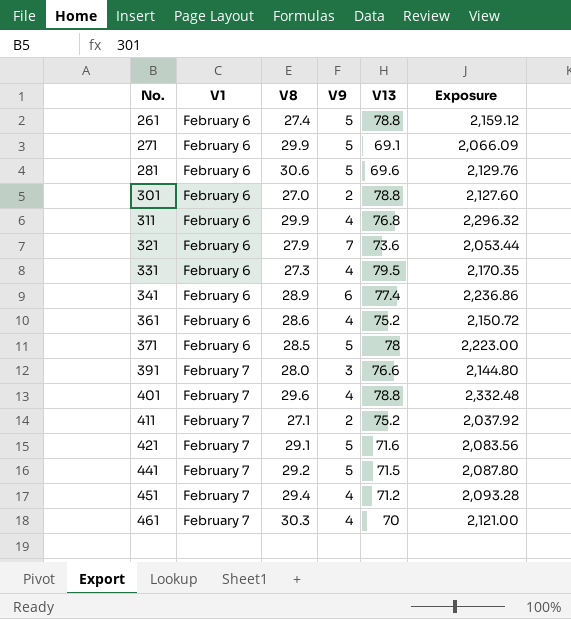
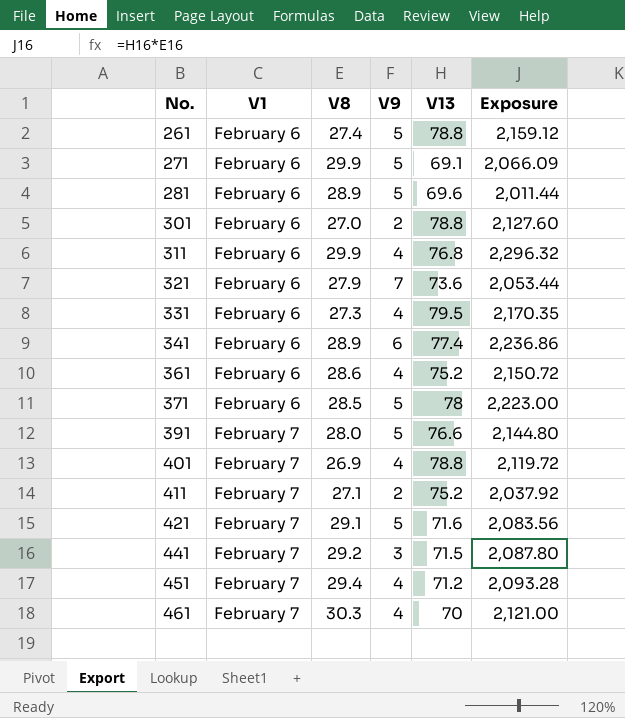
281 | V8: 30.6 -> 28.9
281 | Exposure: 2,129.76 -> 2,011.44
391 | V9: 3 -> 5
401 | V8: 29.6 -> 26.9
401 | Exposure: 2,332.48 -> 2,119.72
441 | V9: 5 -> 3

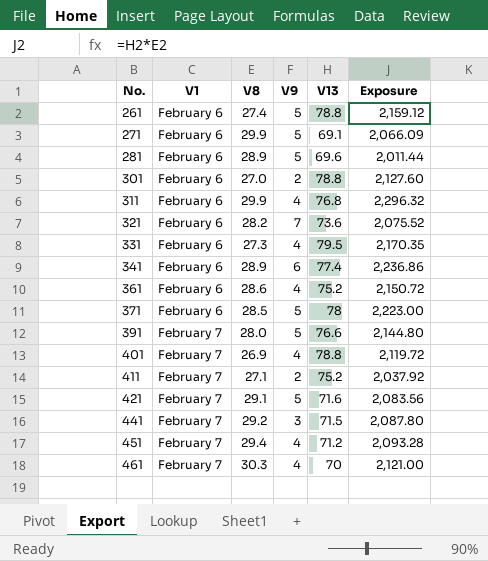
321 | V8: 27.9 -> 28.2
321 | Exposure: 2,053.44 -> 2,075.52

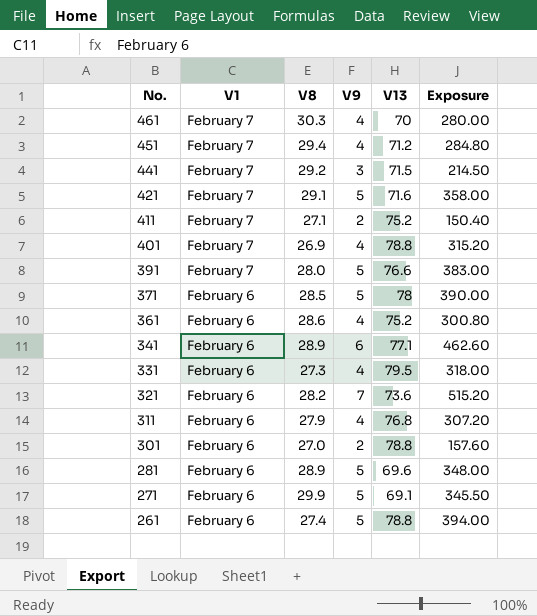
row order: No. ascending -> No. descending
column Exposure | formula: [V8] * [V13] -> [V9] * [V13]
341 | V13: 77.4 -> 77.1
311 | V8: 29.9 -> 27.9

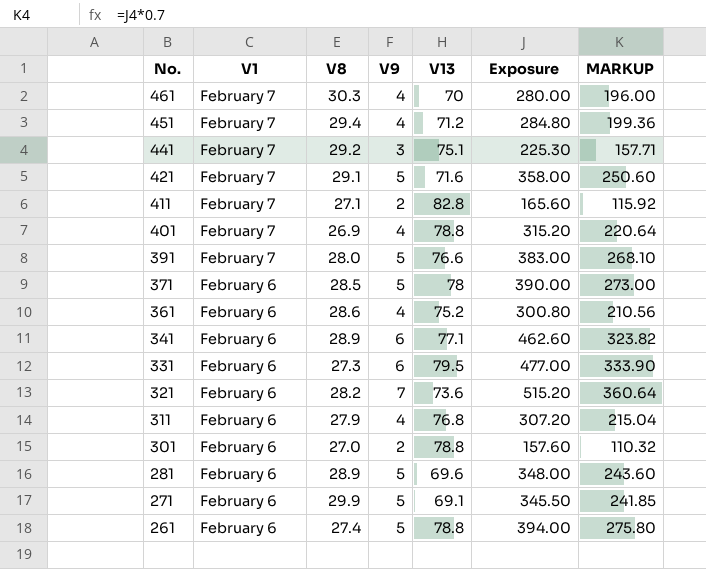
column MARKUP | formula: none -> [Exposure] * 0.7
441 | V13: 71.5 -> 75.1
441 | Exposure: 214.50 -> 225.30
411 | V13: 75.2 -> 82.8
411 | Exposure: 150.40 -> 165.60
331 | V9: 4 -> 6
331 | Exposure: 318.00 -> 477.00

